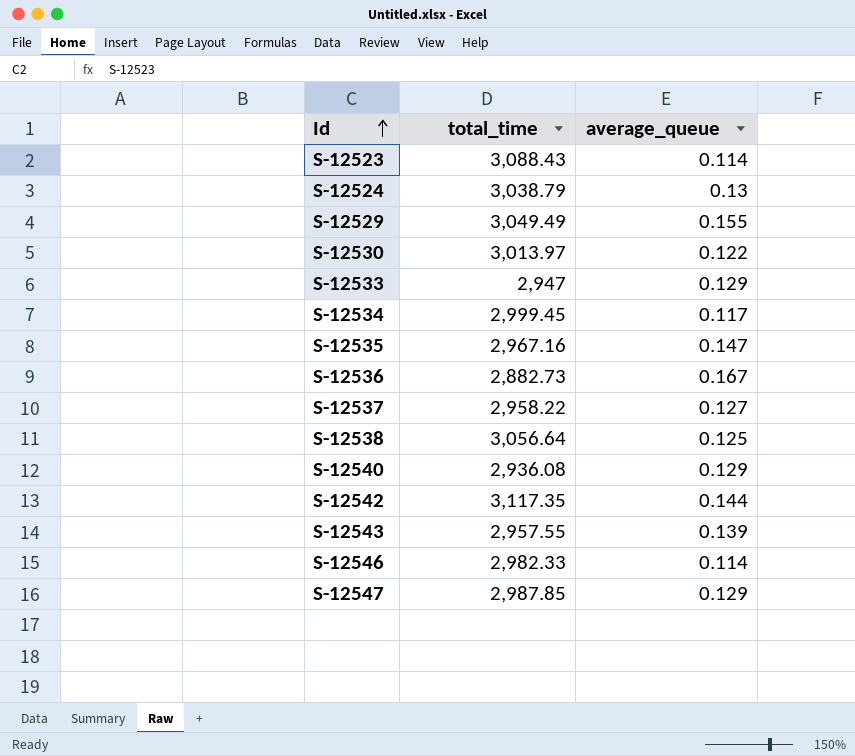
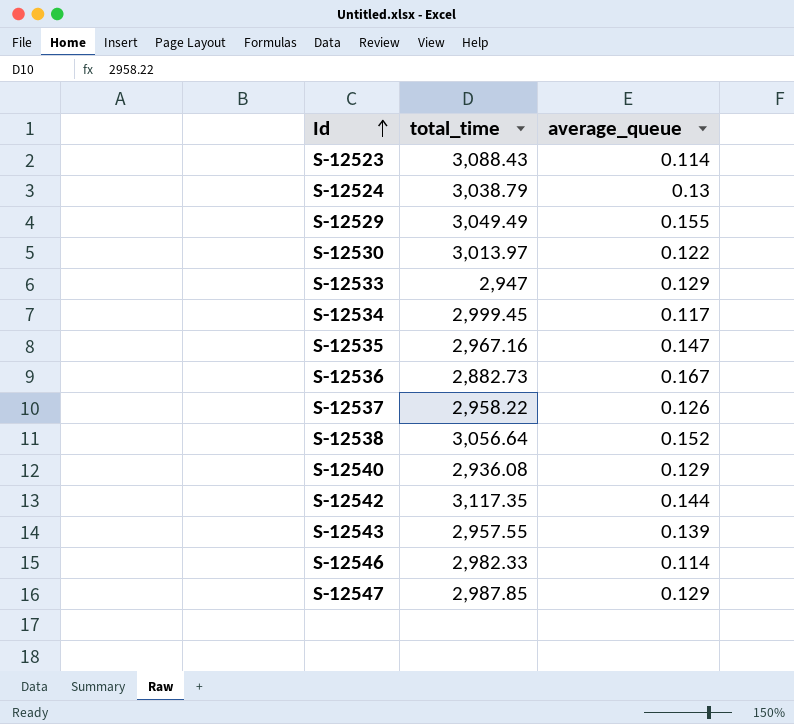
S-12537 | average_queue: 0.127 -> 0.126
S-12538 | average_queue: 0.125 -> 0.152

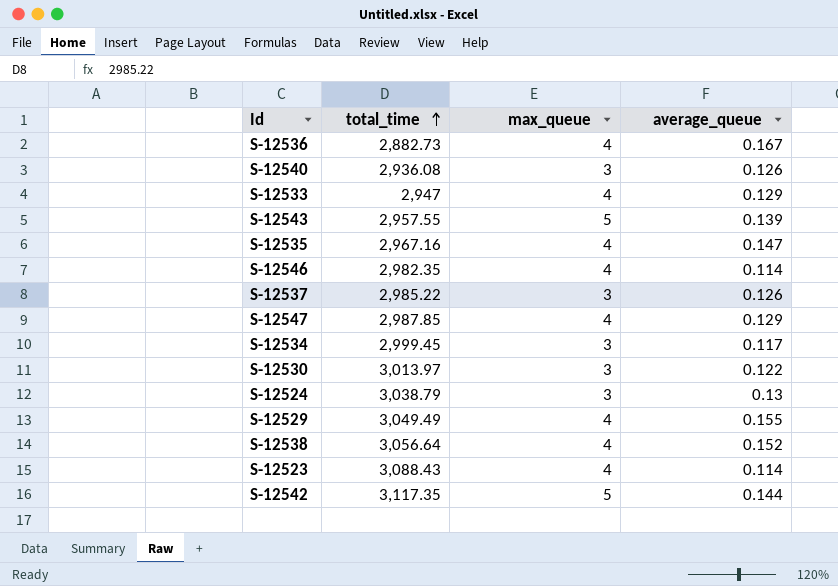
row order: Id ascending -> total_time ascending
column max_queue | position: none -> 3
S-12540 | average_queue: 0.129 -> 0.126
S-12546 | total_time: 2,982.33 -> 2,982.35
S-12537 | total_time: 2,958.22 -> 2,985.22

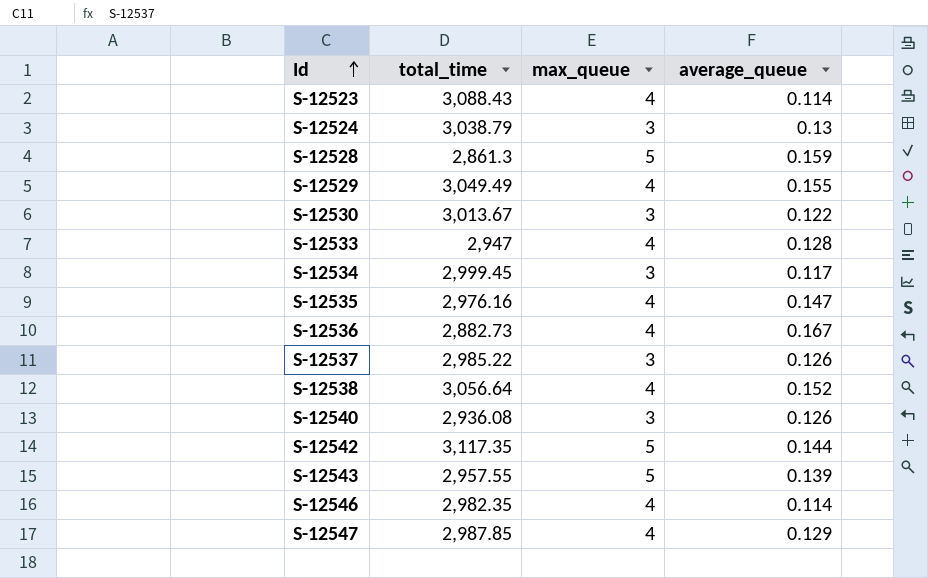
row order: total_time ascending -> Id ascending
row S-12528: none -> 2,861.3 | 5 | 0.159
S-12530 | total_time: 3,013.97 -> 3,013.67
S-12533 | average_queue: 0.129 -> 0.128
S-12535 | total_time: 2,967.16 -> 2,976.16

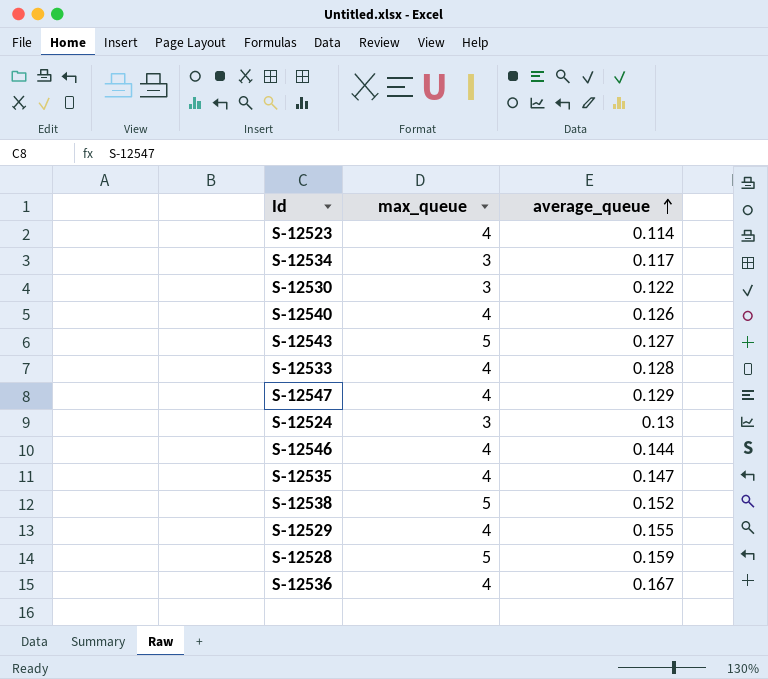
row order: Id ascending -> average_queue ascending
column total_time | position: 2 -> none
row S-12537: 2,985.22 | 3 | 0.126 -> none
row S-12542: 3,117.35 | 5 | 0.144 -> none
S-12540 | max_queue: 3 -> 4
S-12543 | average_queue: 0.139 -> 0.127
S-12546 | average_queue: 0.114 -> 0.144
S-12538 | max_queue: 4 -> 5

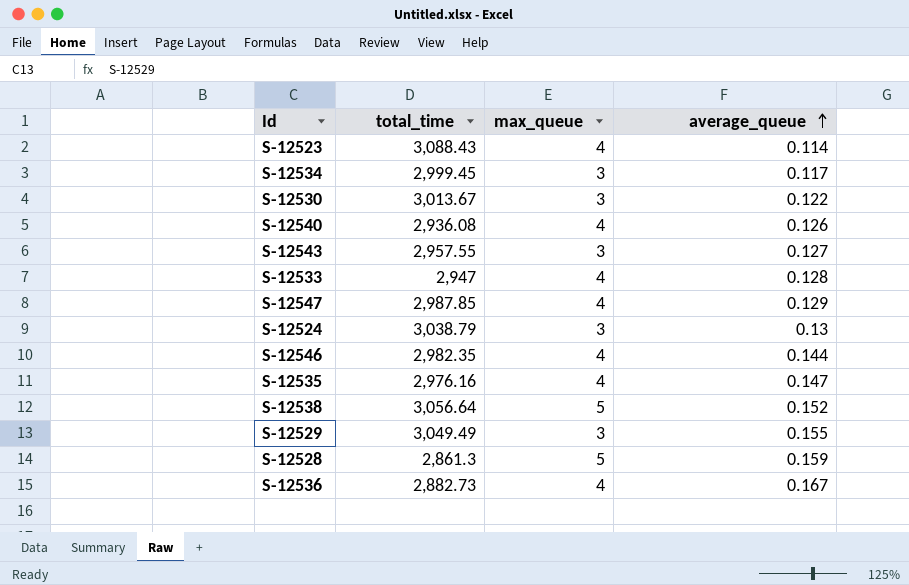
column total_time | position: none -> 2
S-12543 | max_queue: 5 -> 3
S-12529 | max_queue: 4 -> 3

